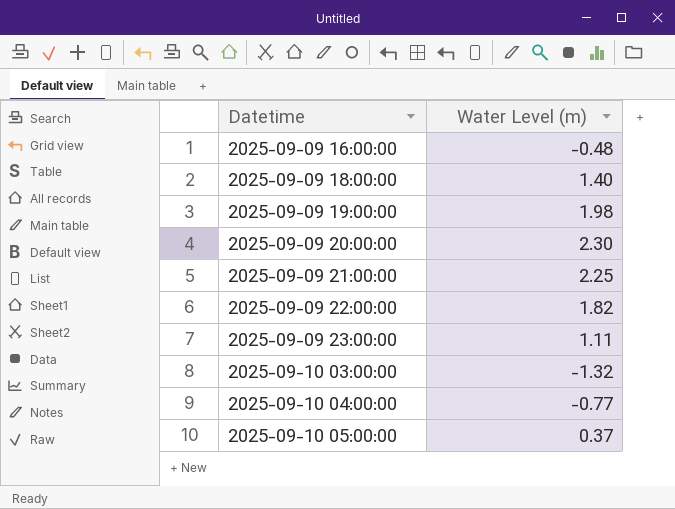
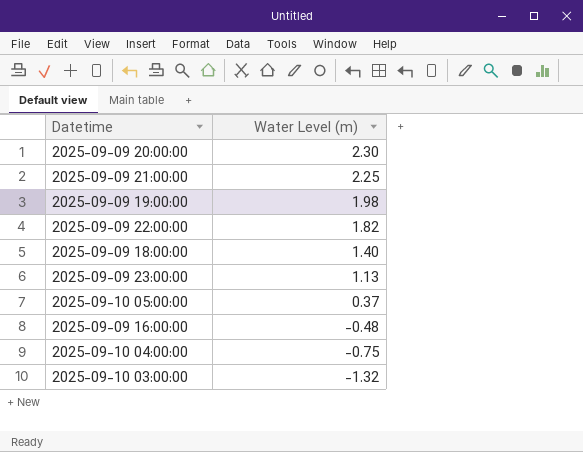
row order: Datetime ascending -> Water Level (m) descending
2025-09-09 23:00:00 | Water Level (m): 1.11 -> 1.13
2025-09-10 04:00:00 | Water Level (m): -0.77 -> -0.75

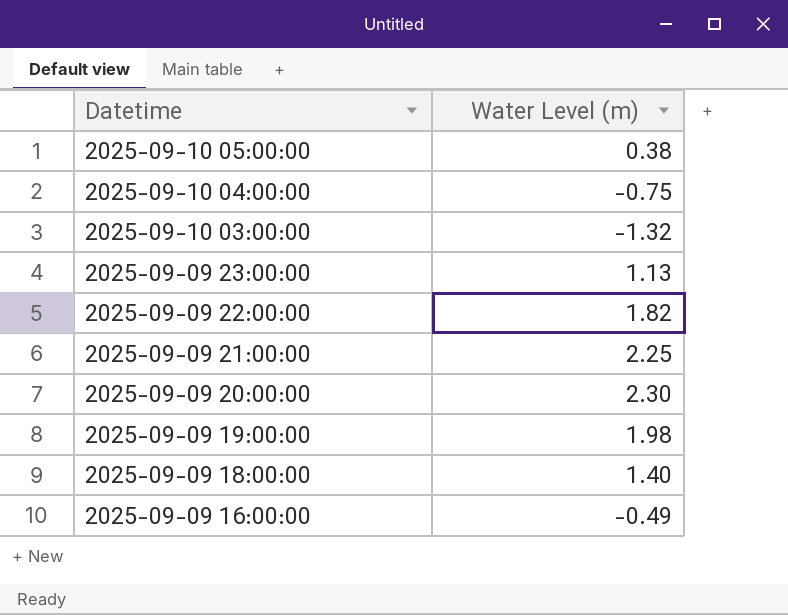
row order: Water Level (m) descending -> Datetime descending
2025-09-10 05:00:00 | Water Level (m): 0.37 -> 0.38
2025-09-09 16:00:00 | Water Level (m): -0.48 -> -0.49

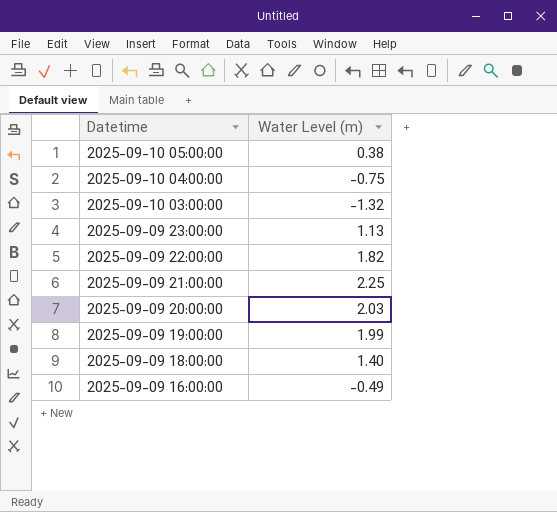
2025-09-09 20:00:00 | Water Level (m): 2.30 -> 2.03
2025-09-09 19:00:00 | Water Level (m): 1.98 -> 1.99

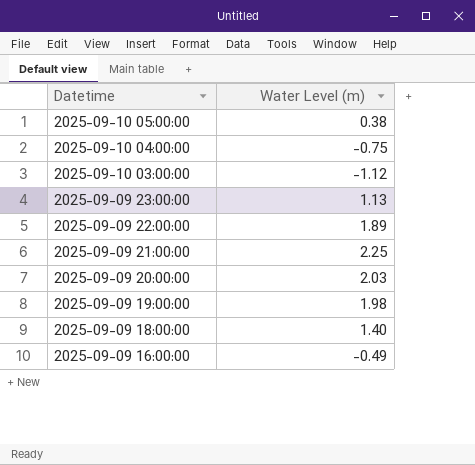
2025-09-10 03:00:00 | Water Level (m): -1.32 -> -1.12
2025-09-09 22:00:00 | Water Level (m): 1.82 -> 1.89
2025-09-09 19:00:00 | Water Level (m): 1.99 -> 1.98

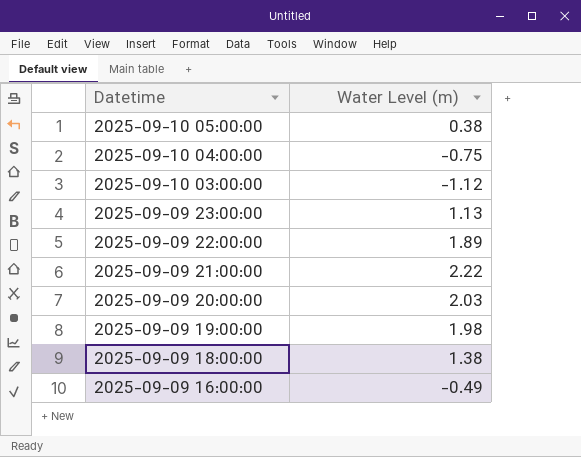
2025-09-09 21:00:00 | Water Level (m): 2.25 -> 2.22
2025-09-09 18:00:00 | Water Level (m): 1.40 -> 1.38

